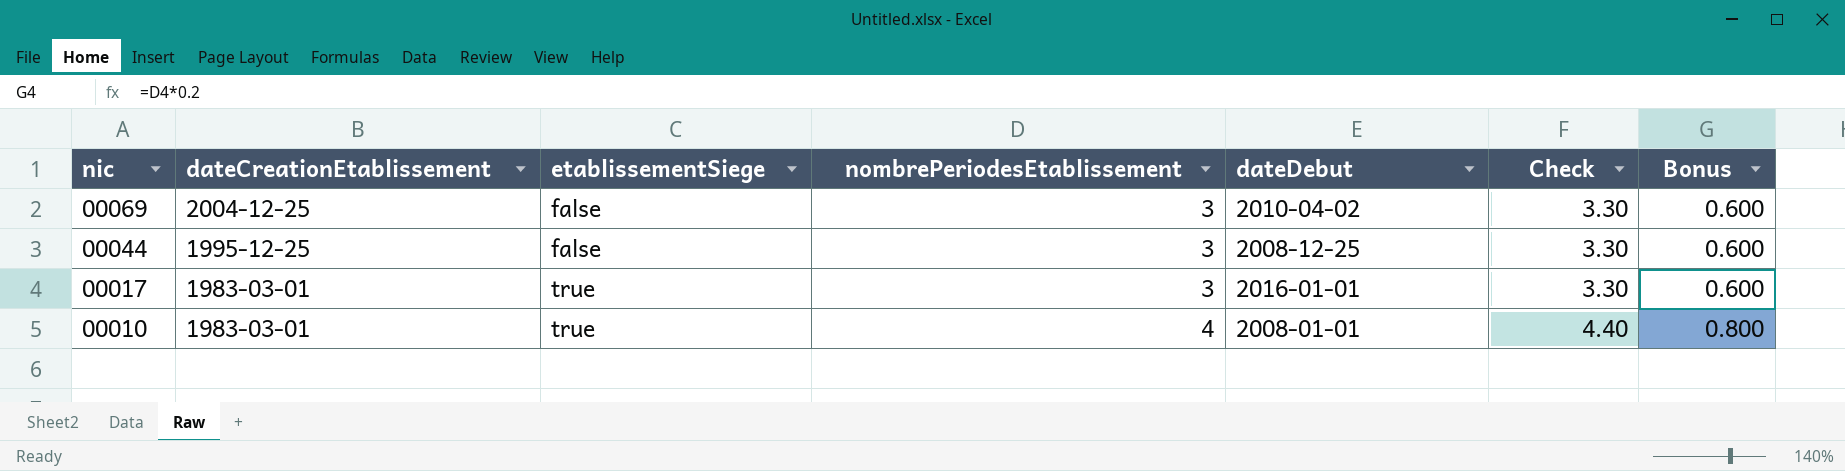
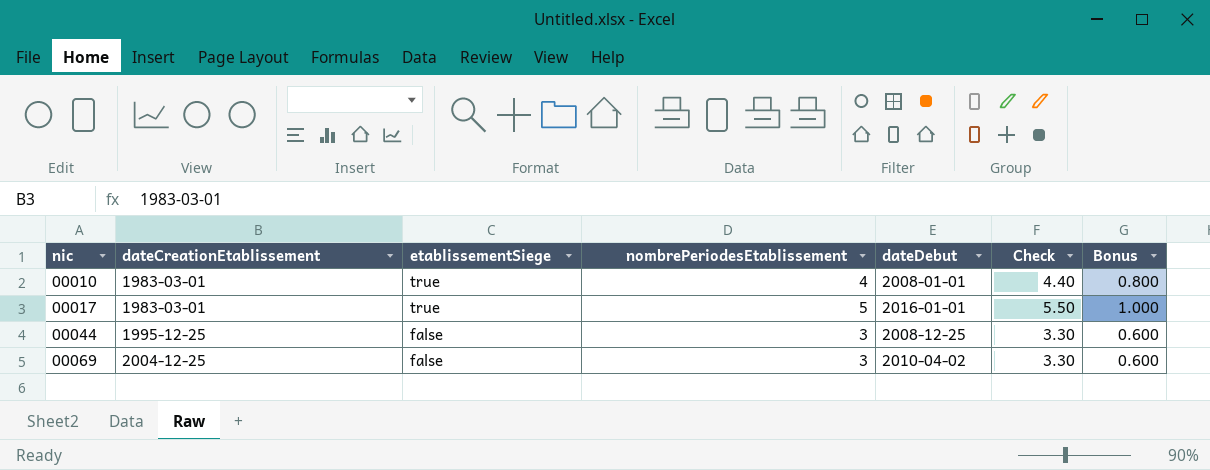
row order: nic descending -> nic ascending
00017 | nombrePeriodesEtablissement: 3 -> 5
00017 | Check: 3.30 -> 5.50
00017 | Bonus: 0.600 -> 1.000

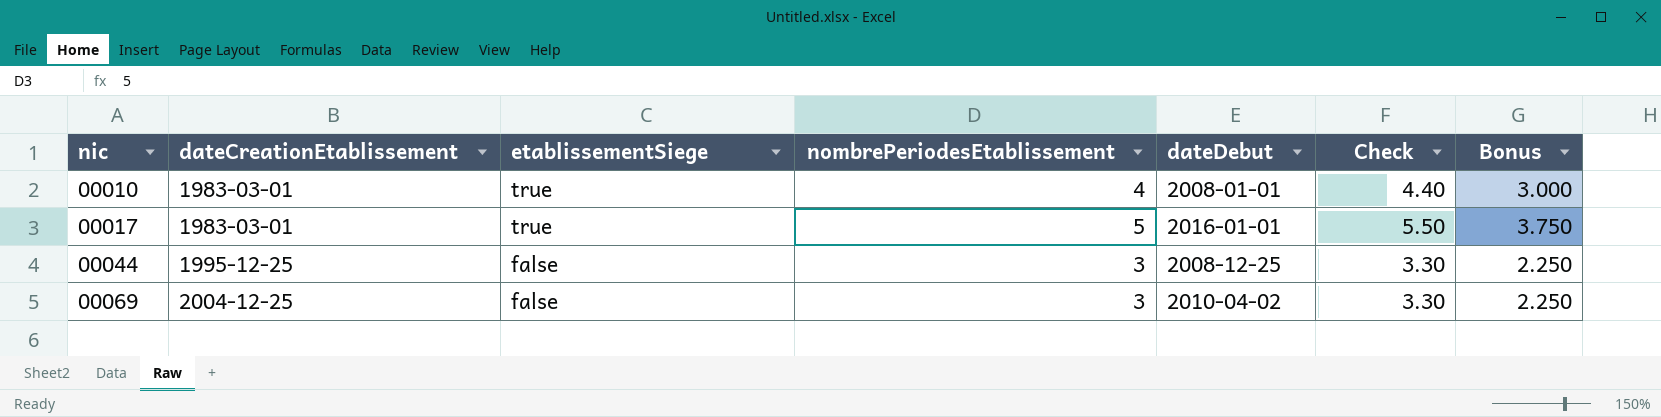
column Bonus | formula: [nombrePeriodesEtablissement] * 0.2 -> [nombrePeriodesEtablissement] * 0.75

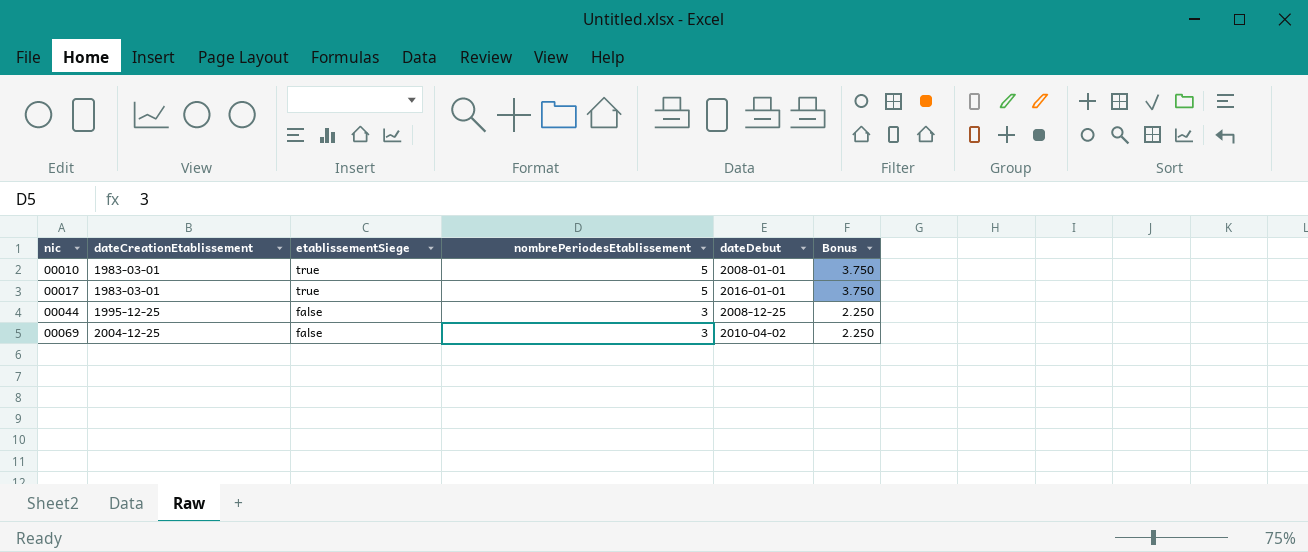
column Check | formula: [nombrePeriodesEtablissement] * 1.1 -> none
00010 | nombrePeriodesEtablissement: 4 -> 5
00010 | Bonus: 3.000 -> 3.750

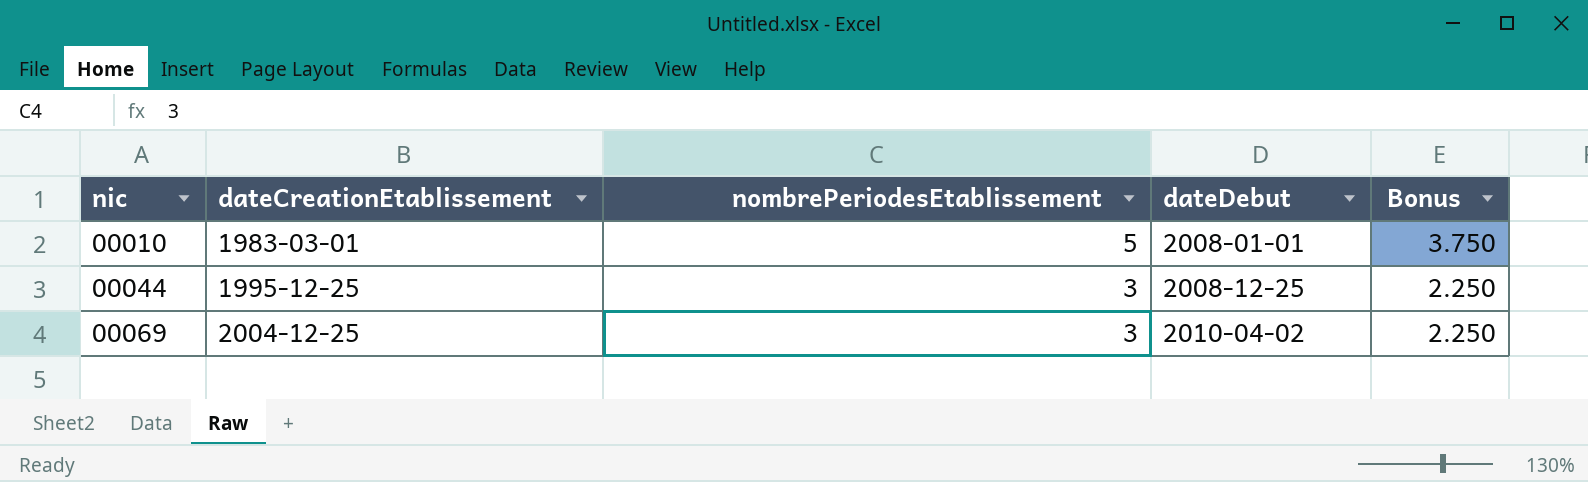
column etablissementSiege | position: 3 -> none
row 00017: 1983-03-01 | true | 5 | 2016-01-01 | 3.750 -> none

